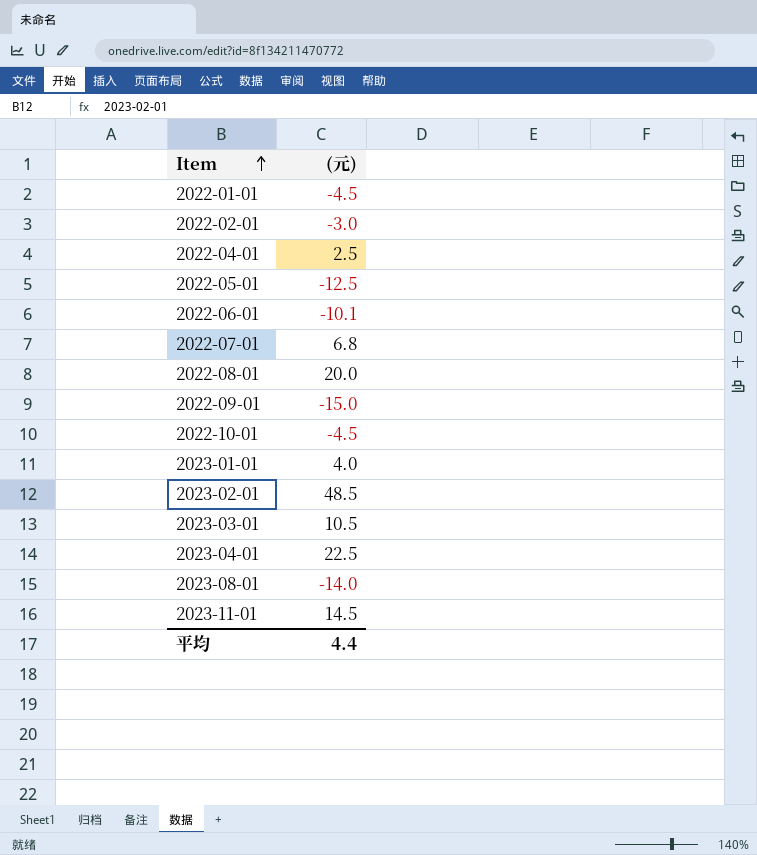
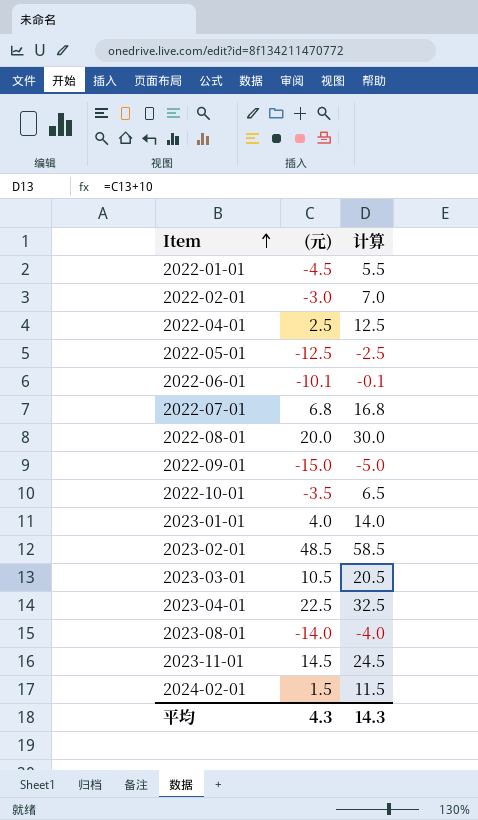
column 计算 | formula: none -> [(元)] + 10
2022-10-01 | (元): -4.5 -> -3.5
row 2024-02-01: none -> 1.5 | 11.5
平均 | (元): 4.4 -> 4.3

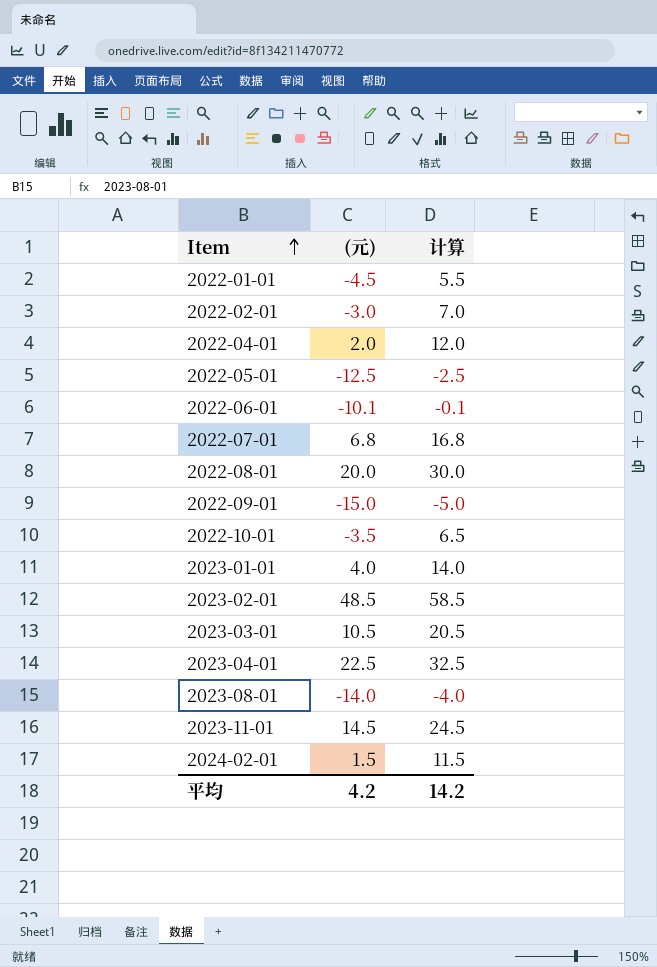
2022-04-01 | (元): 2.5 -> 2.0
2022-04-01 | 计算: 12.5 -> 12.0
平均 | (元): 4.3 -> 4.2
平均 | 计算: 14.3 -> 14.2

